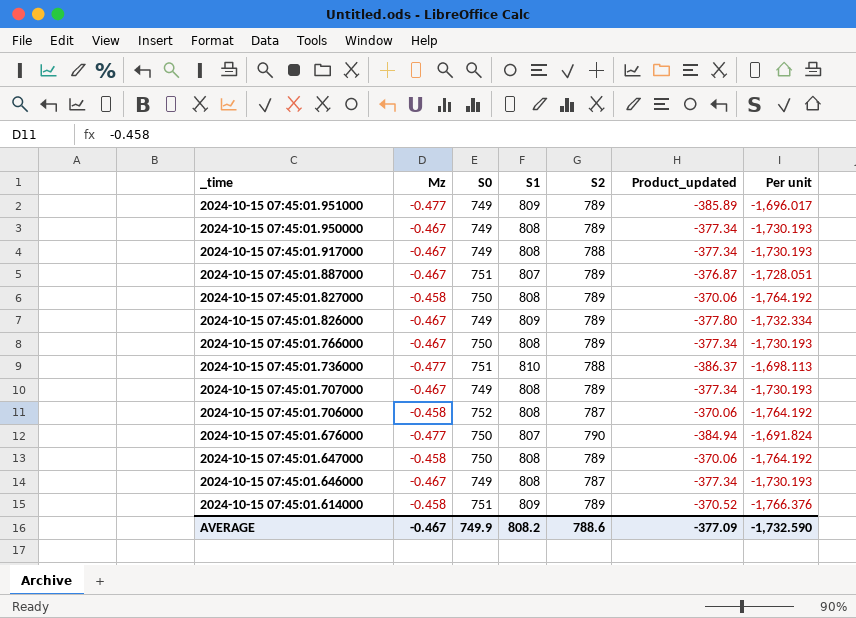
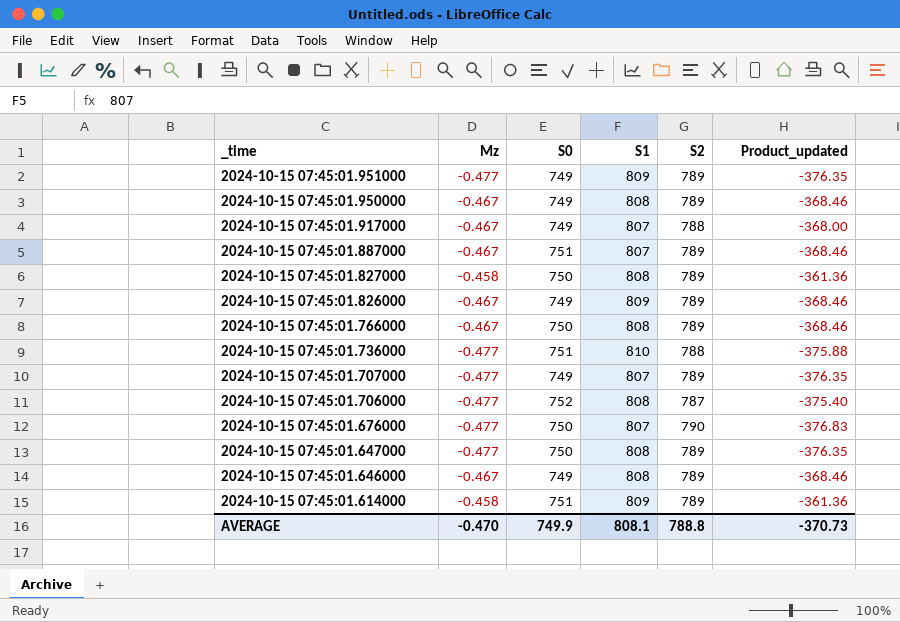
column Per unit | formula: [S1] / [Mz] -> none
column Product_updated | formula: [Mz] * [S1] -> [Mz] * [S2]
2024-10-15 07:45:01.917000 | S1: 808 -> 807
2024-10-15 07:45:01.707000 | Mz: -0.467 -> -0.477
2024-10-15 07:45:01.707000 | S1: 808 -> 807
2024-10-15 07:45:01.706000 | Mz: -0.458 -> -0.477
2024-10-15 07:45:01.647000 | Mz: -0.458 -> -0.477
2024-10-15 07:45:01.646000 | S2: 787 -> 789
AVERAGE | Mz: -0.467 -> -0.470
AVERAGE | S1: 808.2 -> 808.1
AVERAGE | S2: 788.6 -> 788.8
AVERAGE | Product_updated: -377.09 -> -370.73

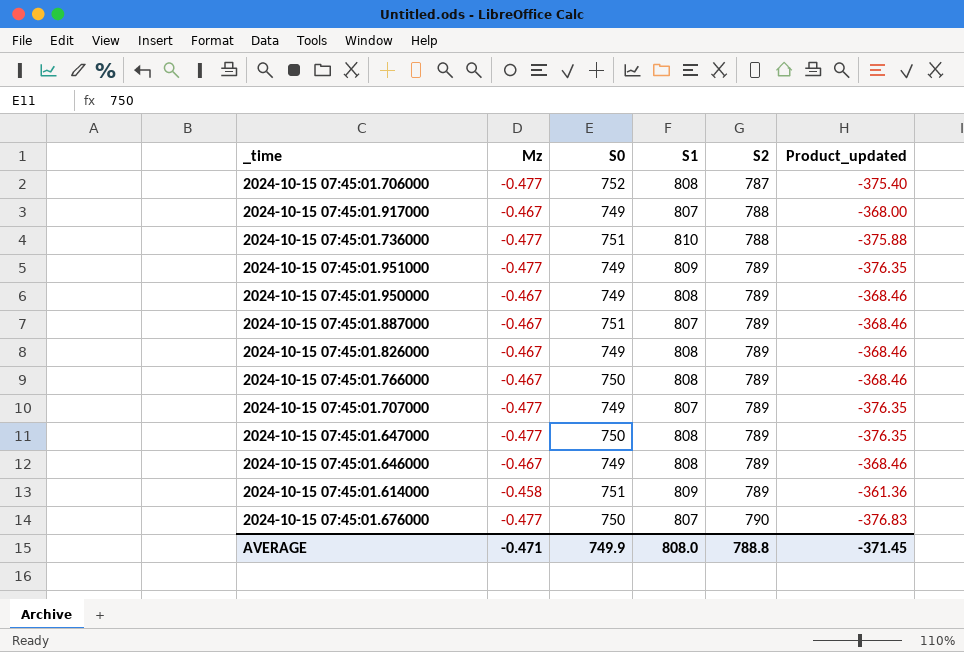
row order: _time descending -> S2 ascending
row 2024-10-15 07:45:01.827000: -0.458 | 750 | 808 | 789 | -361.36 -> none
2024-10-15 07:45:01.826000 | S1: 809 -> 808
AVERAGE | Mz: -0.470 -> -0.471
AVERAGE | S1: 808.1 -> 808.0
AVERAGE | Product_updated: -370.73 -> -371.45

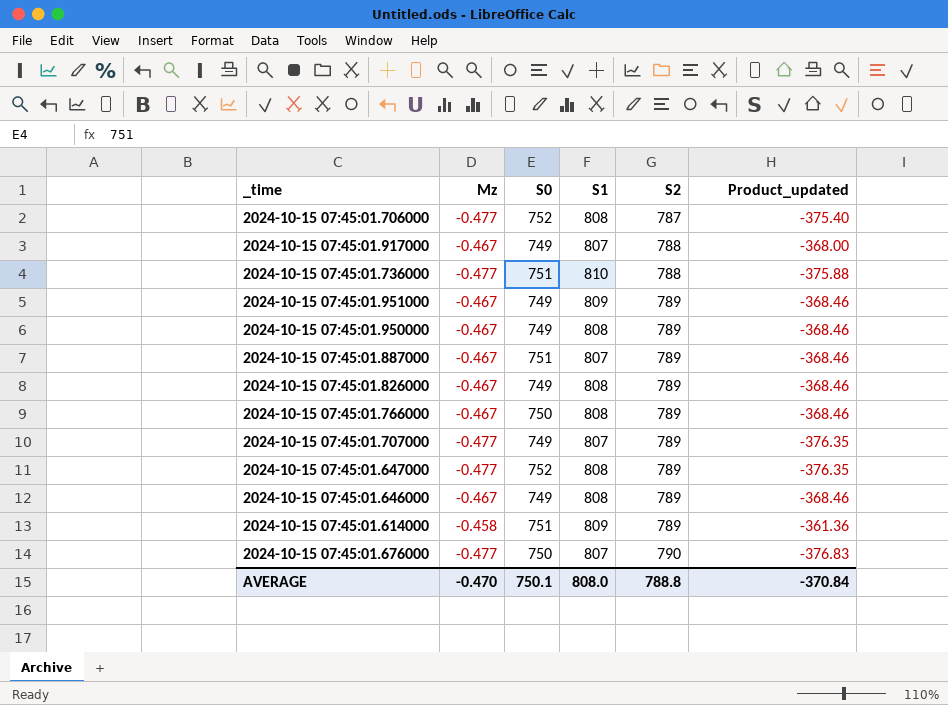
2024-10-15 07:45:01.951000 | Mz: -0.477 -> -0.467
2024-10-15 07:45:01.951000 | Product_updated: -376.35 -> -368.46
2024-10-15 07:45:01.647000 | S0: 750 -> 752
AVERAGE | Mz: -0.471 -> -0.470
AVERAGE | S0: 749.9 -> 750.1
AVERAGE | Product_updated: -371.45 -> -370.84

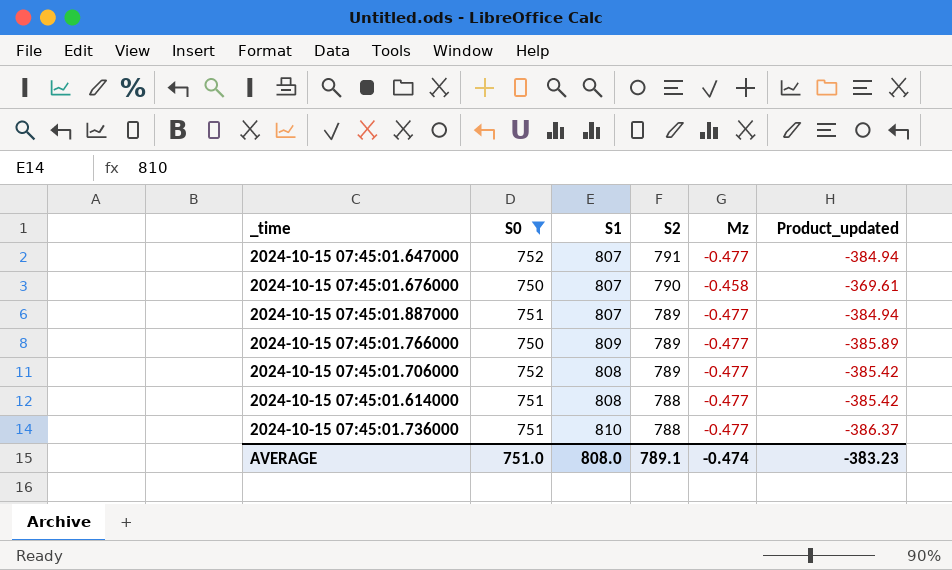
filter: none -> S0 != 749
row order: S2 ascending -> S2 descending
column Mz | position: 2 -> 5
column Product_updated | formula: [Mz] * [S2] -> [S1] * [Mz]
2024-10-15 07:45:01.647000 | S1: 808 -> 807
2024-10-15 07:45:01.647000 | S2: 789 -> 791
2024-10-15 07:45:01.676000 | Mz: -0.477 -> -0.458
2024-10-15 07:45:01.887000 | Mz: -0.467 -> -0.477
2024-10-15 07:45:01.766000 | S1: 808 -> 809
2024-10-15 07:45:01.766000 | Mz: -0.467 -> -0.477
2024-10-15 07:45:01.706000 | S2: 787 -> 789
2024-10-15 07:45:01.614000 | S1: 809 -> 808
2024-10-15 07:45:01.614000 | S2: 789 -> 788
2024-10-15 07:45:01.614000 | Mz: -0.458 -> -0.477
AVERAGE | S0: 750.1 -> 751.0
AVERAGE | S2: 788.8 -> 789.1
AVERAGE | Mz: -0.470 -> -0.474
AVERAGE | Product_updated: -370.84 -> -383.23

